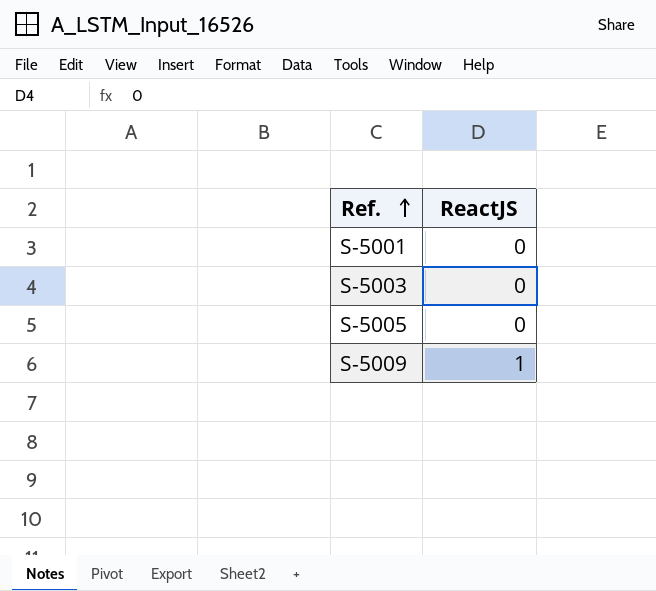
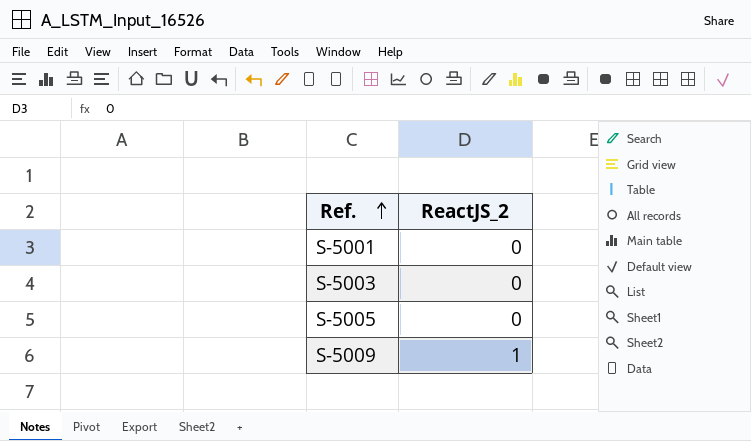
column name: ReactJS -> ReactJS_2

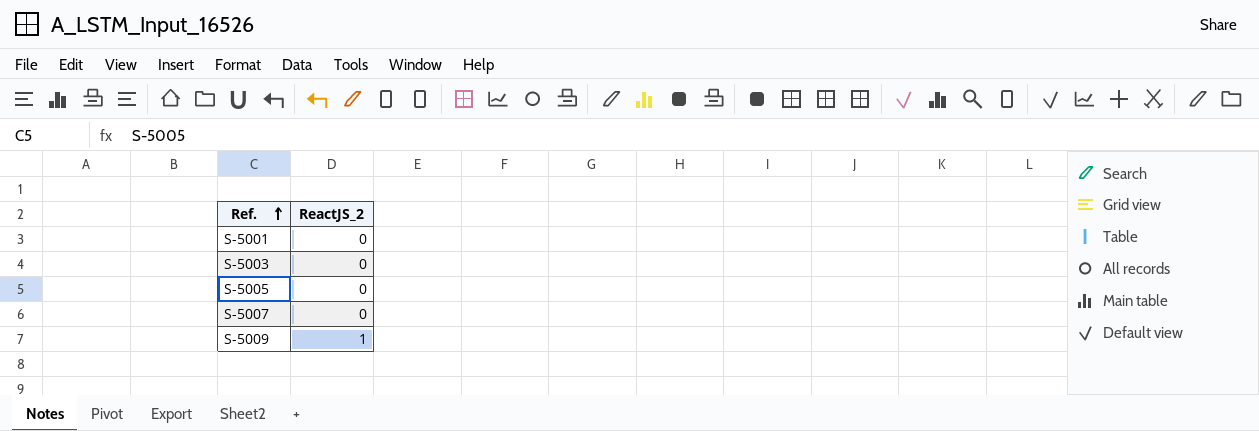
row S-5007: none -> 0

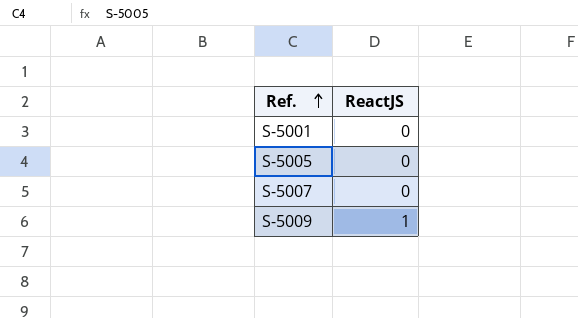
column name: ReactJS_2 -> ReactJS
row S-5003: 0 -> none

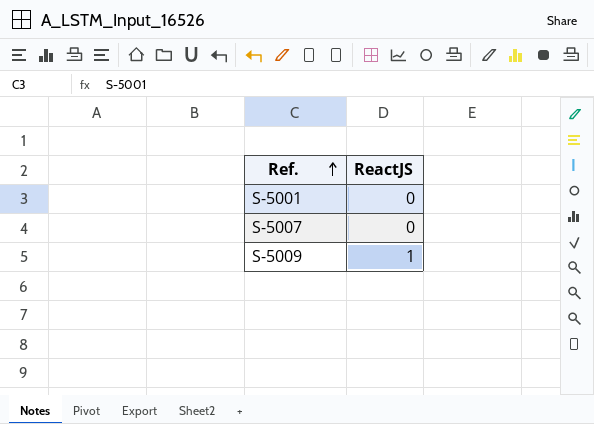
row S-5005: 0 -> none

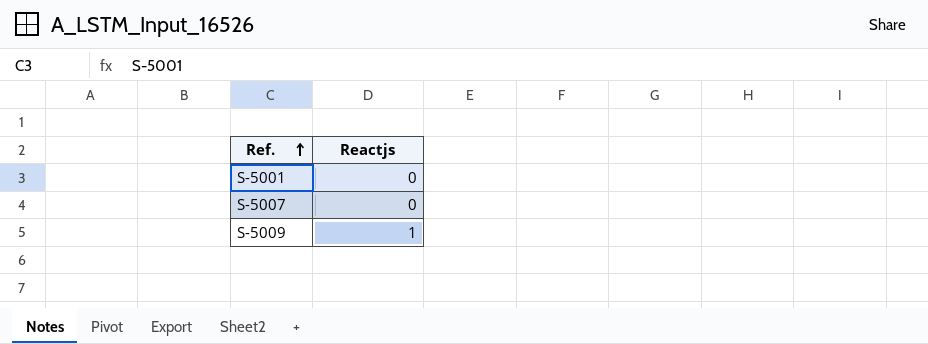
column name: ReactJS -> Reactjs

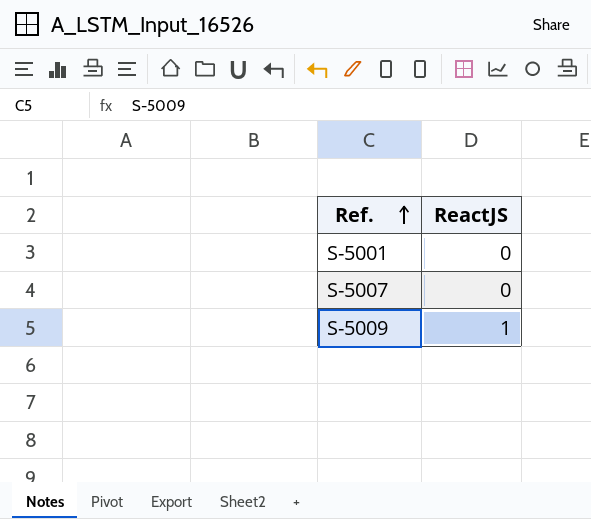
column name: Reactjs -> ReactJS

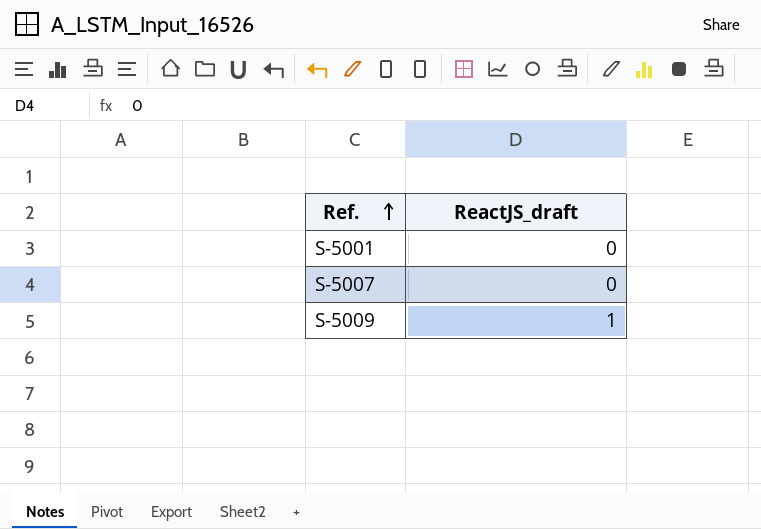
column name: ReactJS -> ReactJS_draft

